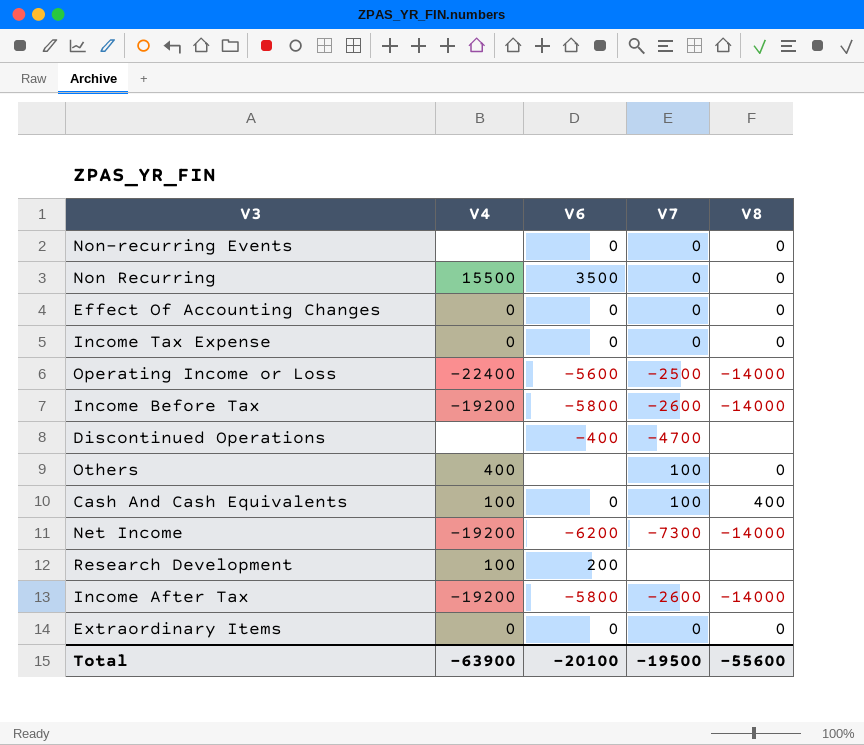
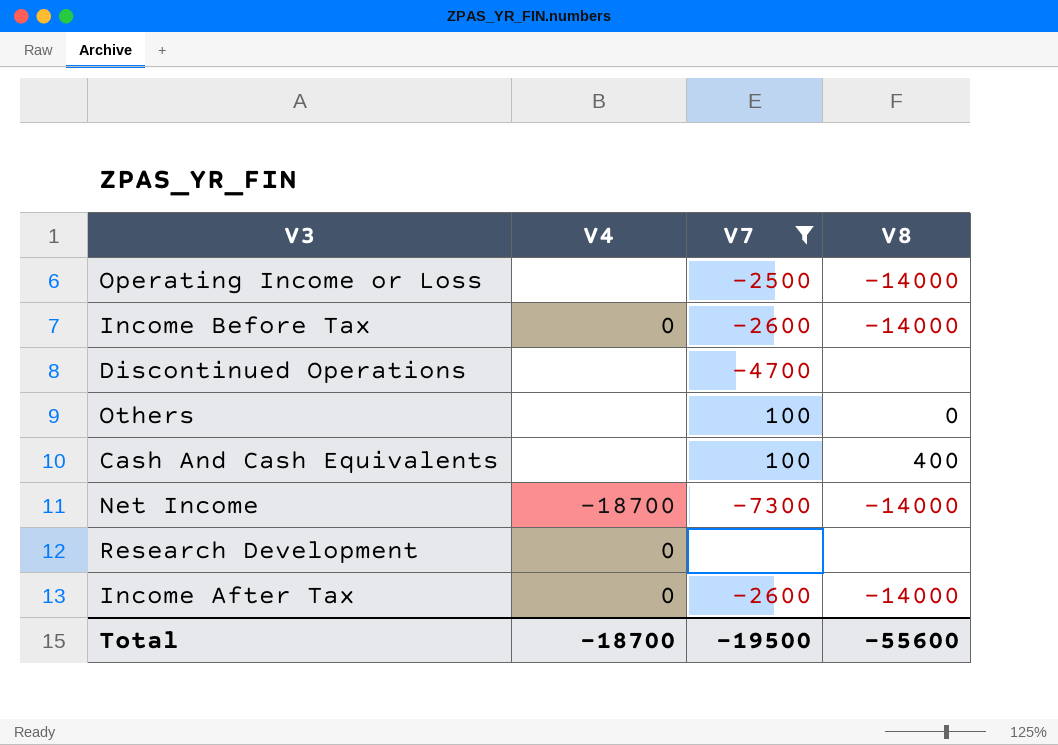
filter: none -> V7 != 0
column V6 | position: 3 -> none
Operating Income or Loss | V4: -22400 -> none
Income Before Tax | V4: -19200 -> 0
Others | V4: 400 -> none
Cash And Cash Equivalents | V4: 100 -> none
Net Income | V4: -19200 -> -18700
Research Development | V4: 100 -> 0
Income After Tax | V4: -19200 -> 0
Total | V4: -63900 -> -18700

